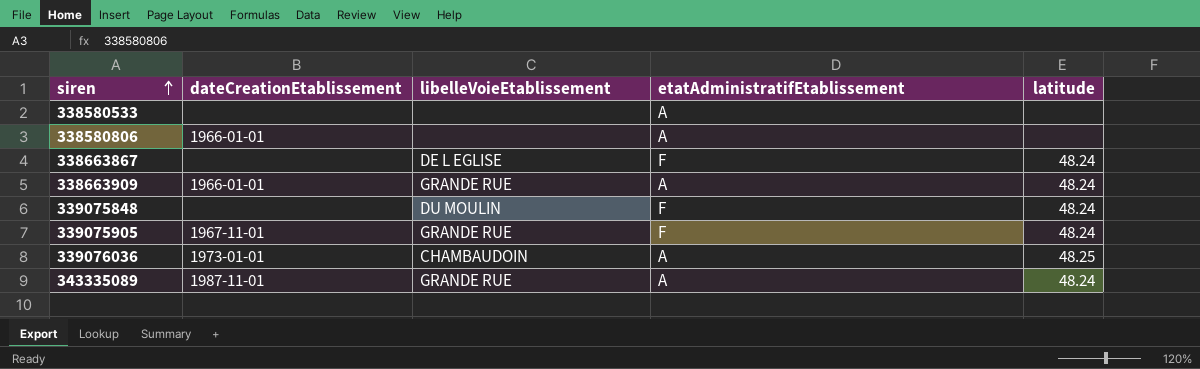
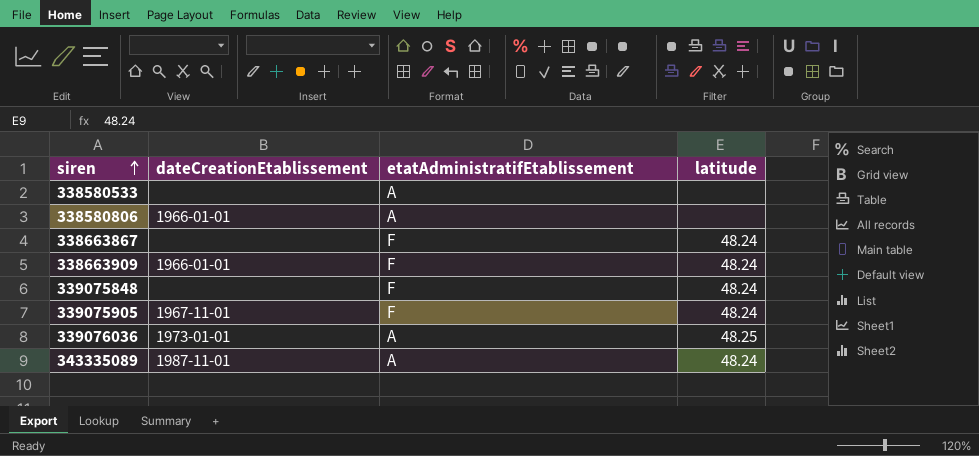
column libelleVoieEtablissement | position: 3 -> none
338663909 | etatAdministratifEtablissement: A -> F

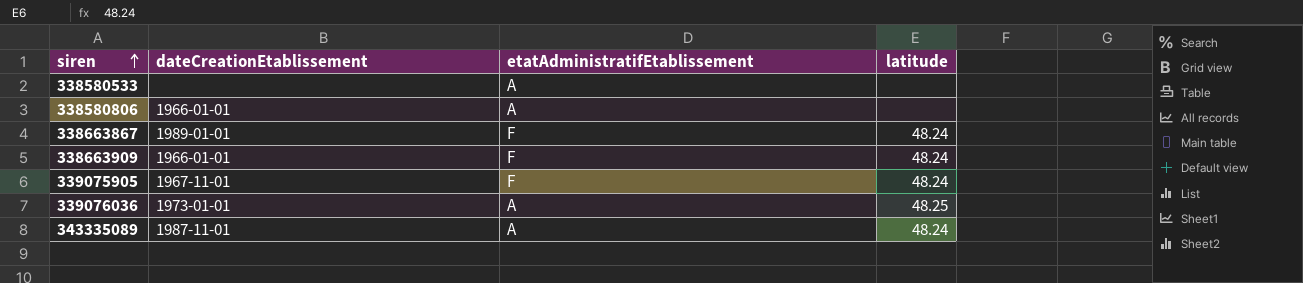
row 339075848: none | F | 48.24 -> none
338663867 | dateCreationEtablissement: none -> 1989-01-01

